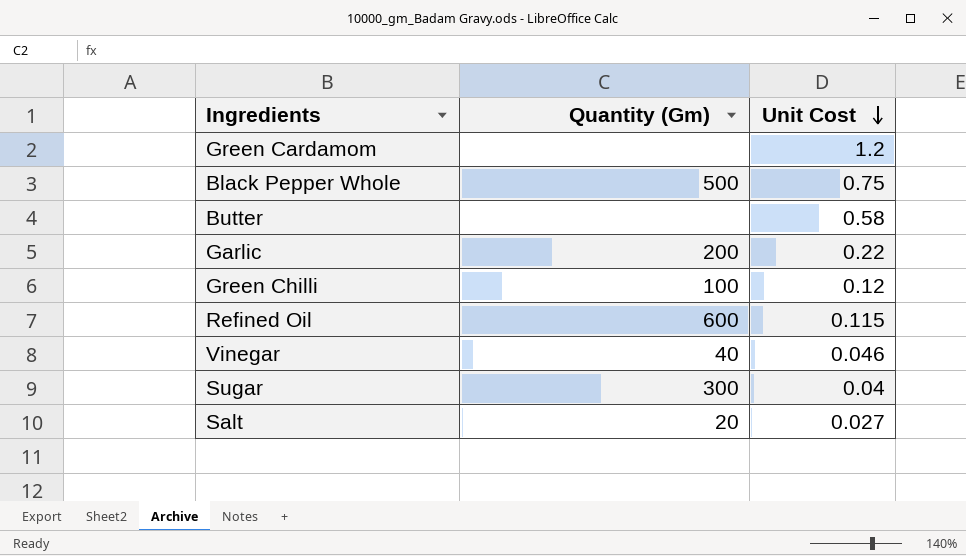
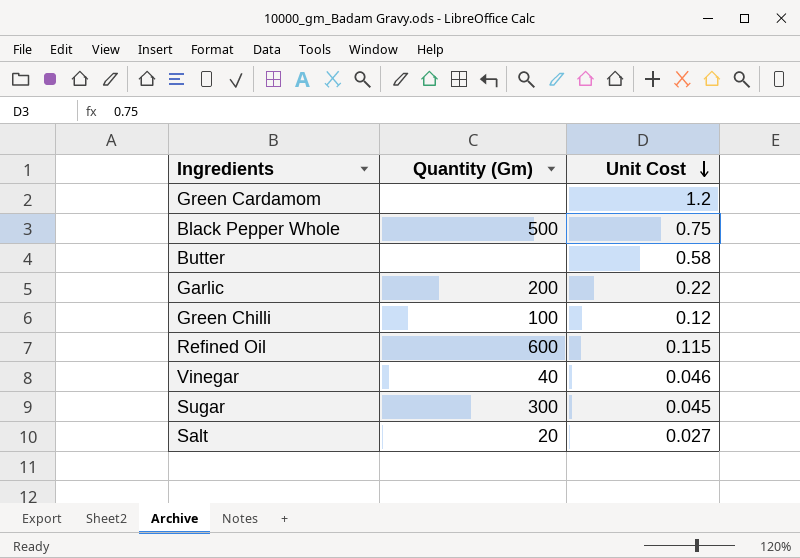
Sugar | Unit Cost: 0.04 -> 0.045

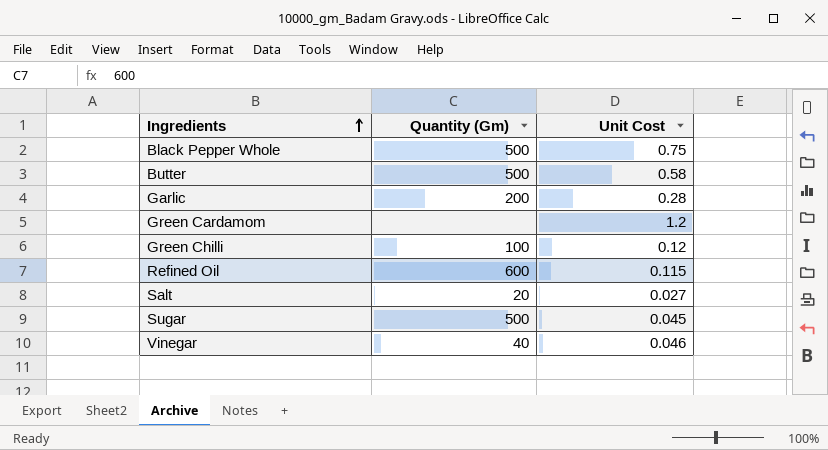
row order: Unit Cost descending -> Ingredients ascending
Butter | Quantity (Gm): none -> 500
Garlic | Unit Cost: 0.22 -> 0.28
Sugar | Quantity (Gm): 300 -> 500

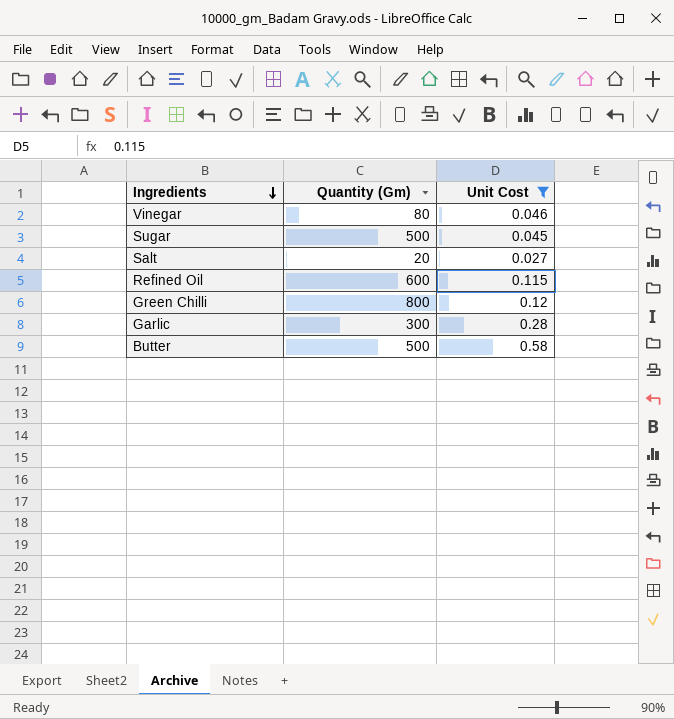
filter: none -> Unit Cost <= 0.58
row order: Ingredients ascending -> Ingredients descending
Vinegar | Quantity (Gm): 40 -> 80
Green Chilli | Quantity (Gm): 100 -> 800
Garlic | Quantity (Gm): 200 -> 300

